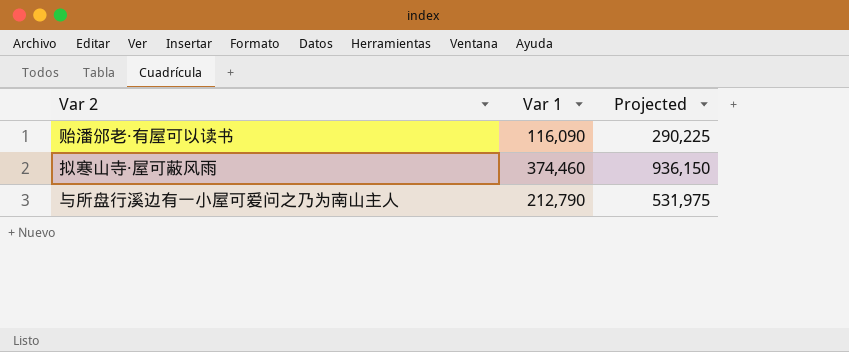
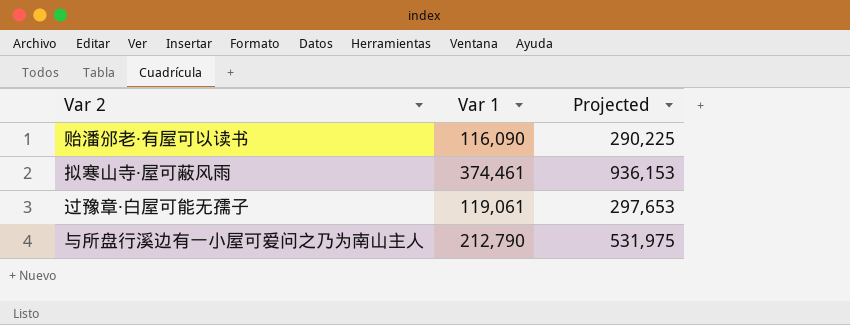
拟寒山寺·屋可蔽风雨 | Var 1: 374,460 -> 374,461
拟寒山寺·屋可蔽风雨 | Projected: 936,150 -> 936,153
row 过豫章·白屋可能无孺子: none -> 119,061 | 297,653

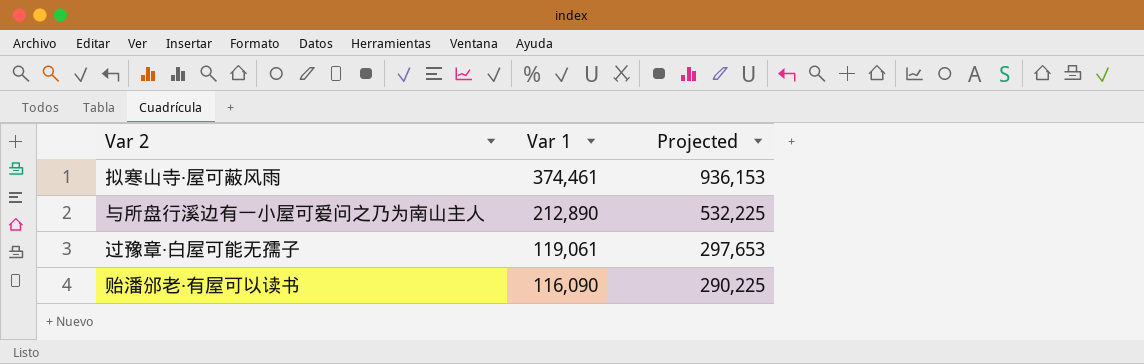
row order: none -> Var 1 descending
与所盘行溪边有一小屋可爱问之乃为南山主人 | Var 1: 212,790 -> 212,890
与所盘行溪边有一小屋可爱问之乃为南山主人 | Projected: 531,975 -> 532,225

